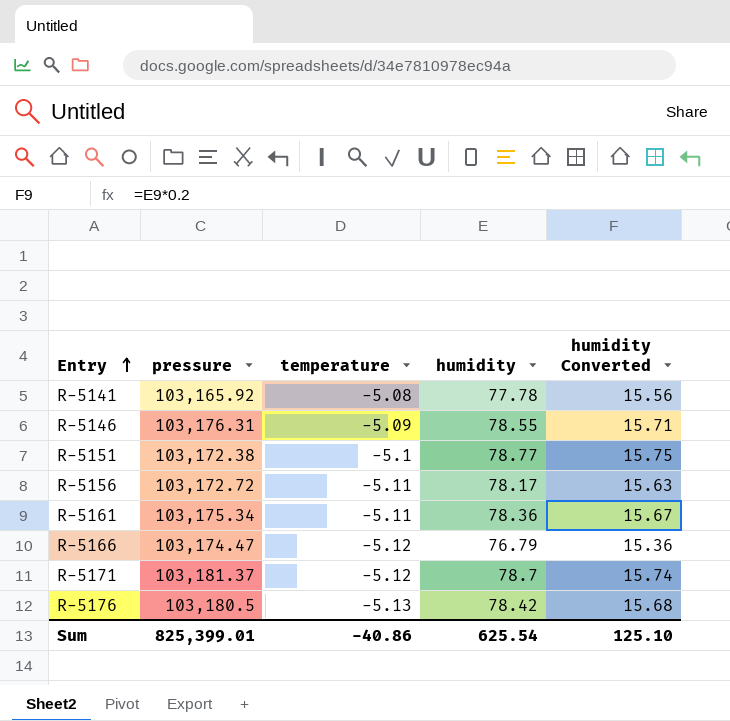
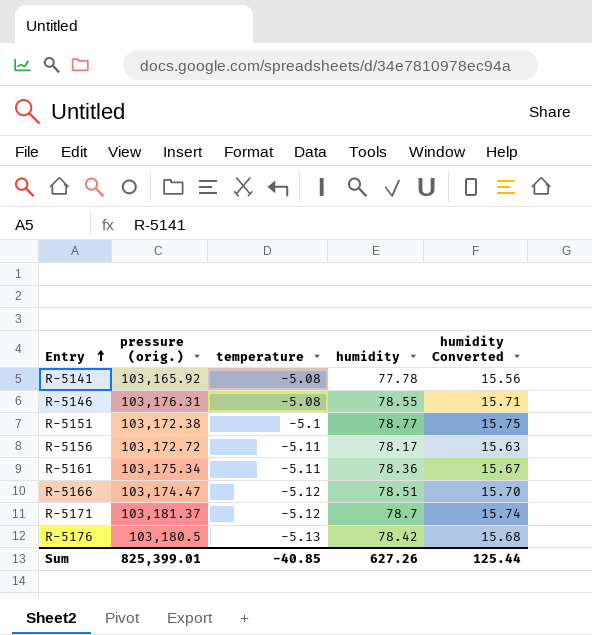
column name: pressure -> pressure (orig.)
R-5146 | temperature: -5.09 -> -5.08
R-5166 | humidity: 76.79 -> 78.51
R-5166 | humidity Converted: 15.36 -> 15.70
Sum | temperature: -40.86 -> -40.85
Sum | humidity: 625.54 -> 627.26
Sum | humidity Converted: 125.10 -> 125.44

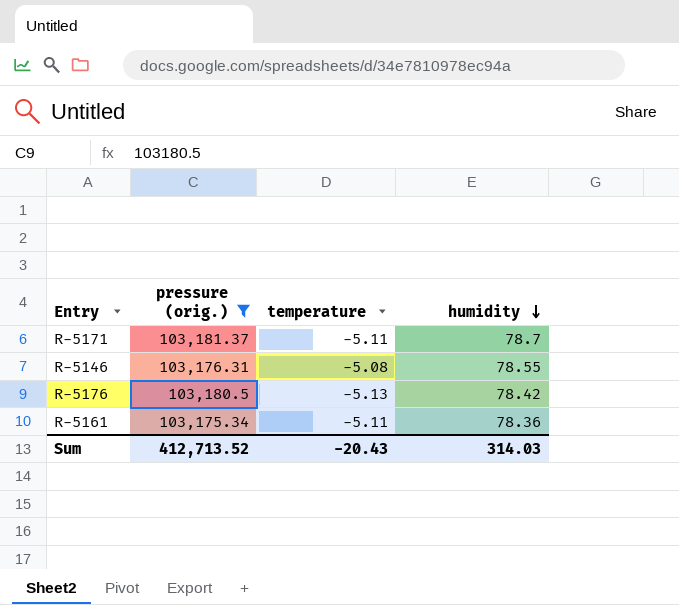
filter: none -> pressure (orig.) >= 103,175.34
row order: Entry ascending -> humidity descending
column humidity Converted | formula: [humidity] * 0.2 -> none
R-5171 | temperature: -5.12 -> -5.11
Sum | pressure (orig.): 825,399.01 -> 412,713.52
Sum | temperature: -40.85 -> -20.43
Sum | humidity: 627.26 -> 314.03

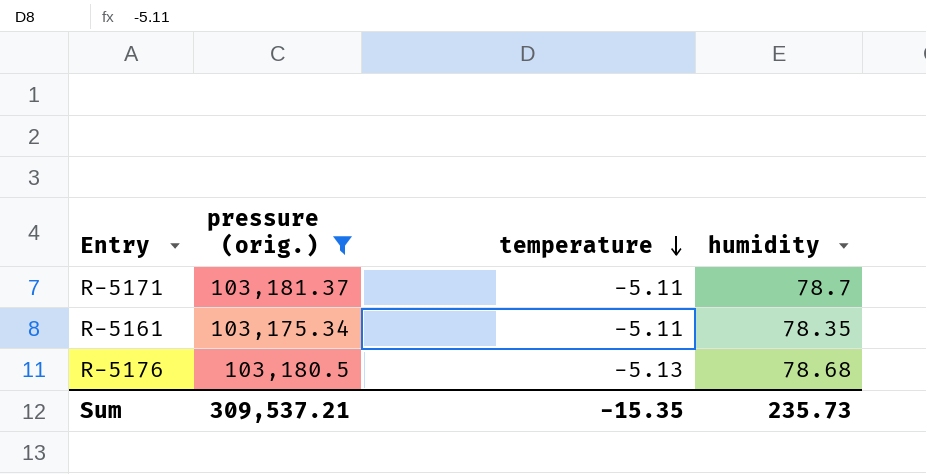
row order: humidity descending -> temperature descending
row R-5146: 103,176.31 | -5.08 | 78.55 -> none
R-5161 | humidity: 78.36 -> 78.35
R-5176 | humidity: 78.42 -> 78.68
Sum | pressure (orig.): 412,713.52 -> 309,537.21
Sum | temperature: -20.43 -> -15.35
Sum | humidity: 314.03 -> 235.73

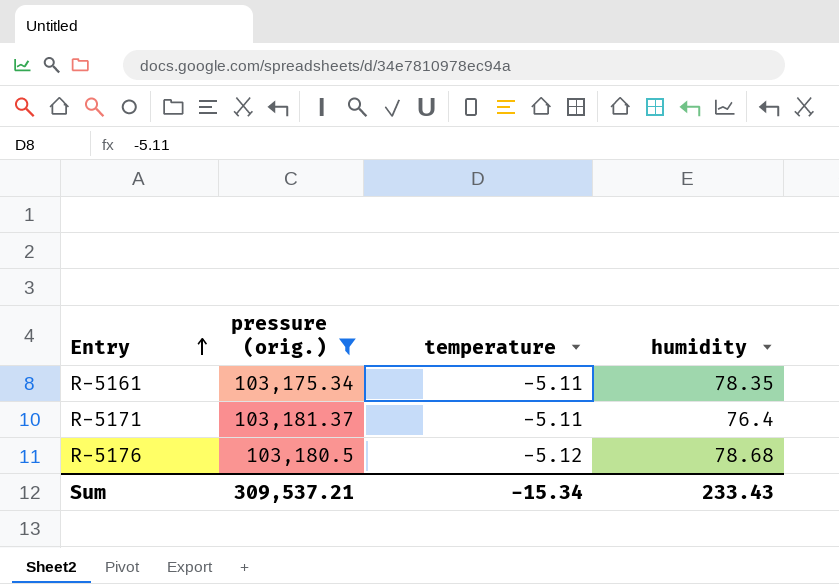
row order: temperature descending -> Entry ascending
R-5171 | humidity: 78.7 -> 76.4
R-5176 | temperature: -5.13 -> -5.12
Sum | temperature: -15.35 -> -15.34
Sum | humidity: 235.73 -> 233.43

